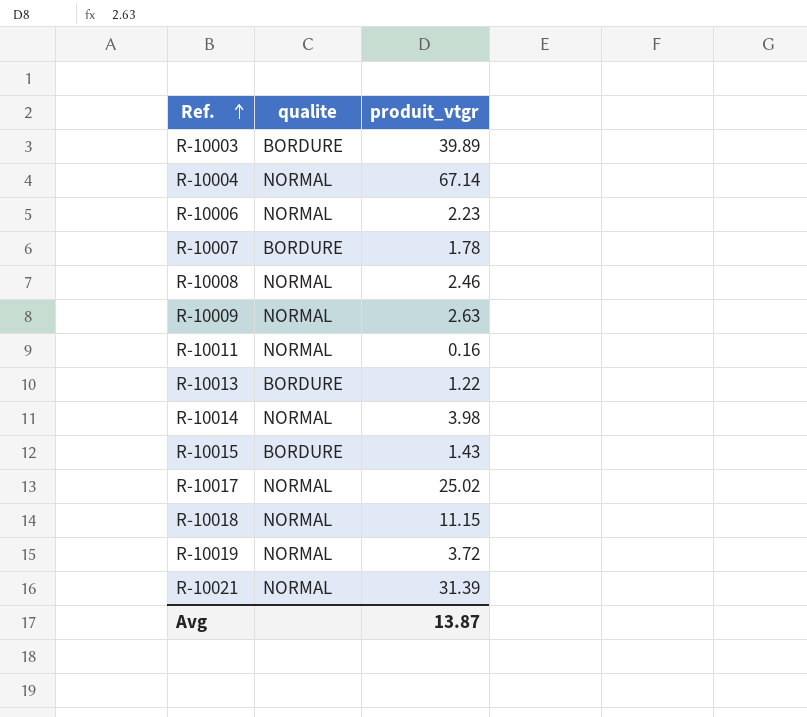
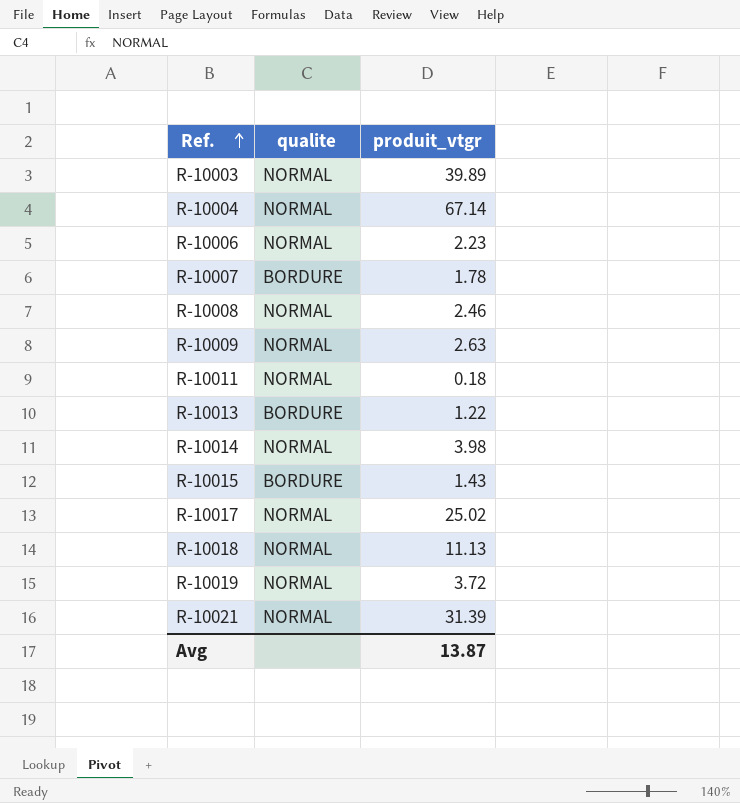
R-10003 | qualite: BORDURE -> NORMAL
R-10011 | produit_vtgr: 0.16 -> 0.18
R-10018 | produit_vtgr: 11.15 -> 11.13

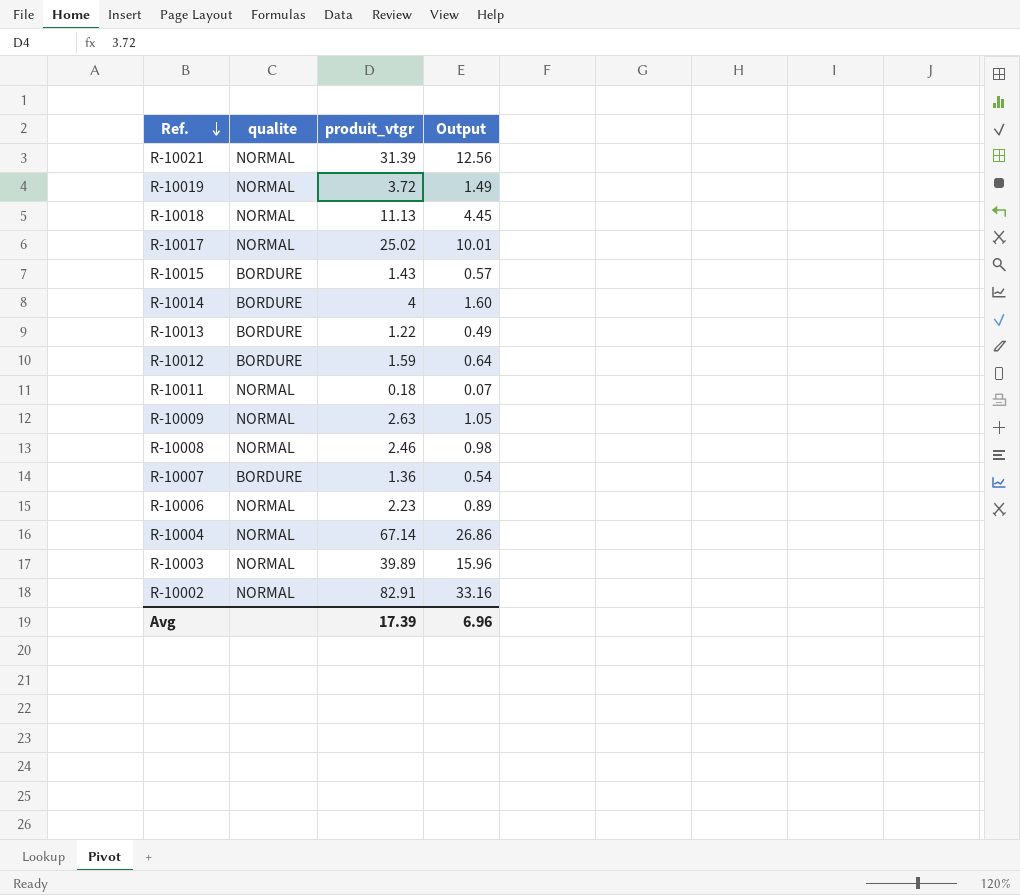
row order: Ref. ascending -> Ref. descending
column Output | formula: none -> [produit_vtgr] * 0.4
R-10014 | qualite: NORMAL -> BORDURE
R-10014 | produit_vtgr: 3.98 -> 4
row R-10012: none -> BORDURE | 1.59 | 0.64
R-10007 | produit_vtgr: 1.78 -> 1.36
row R-10002: none -> NORMAL | 82.91 | 33.16
Avg | produit_vtgr: 13.87 -> 17.39

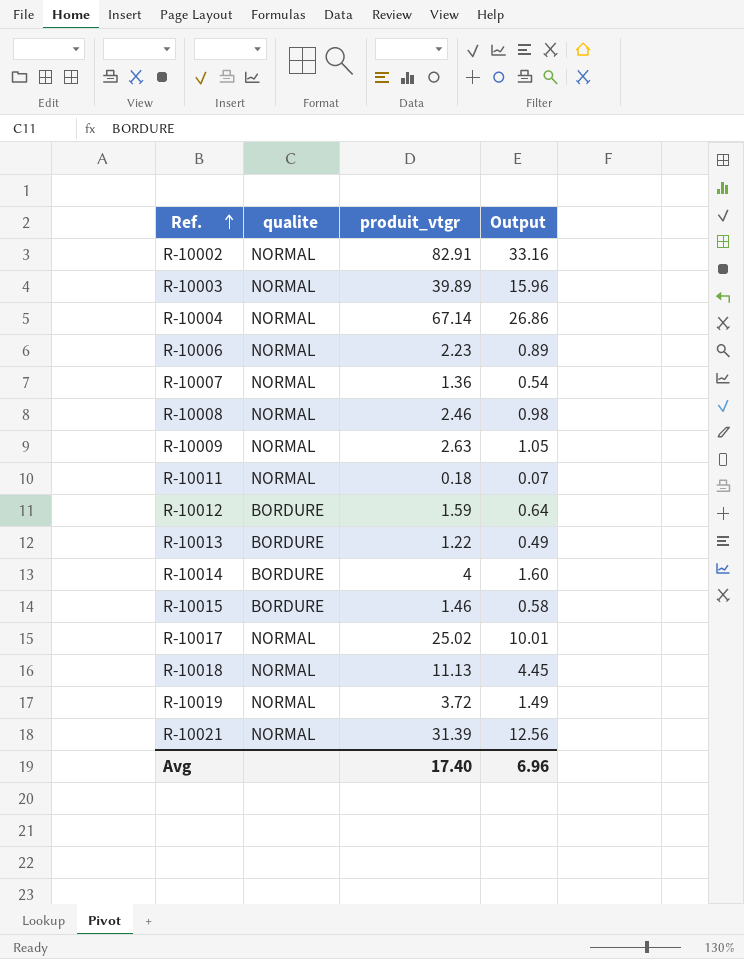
row order: Ref. descending -> Ref. ascending
R-10007 | qualite: BORDURE -> NORMAL
R-10015 | produit_vtgr: 1.43 -> 1.46
R-10015 | Output: 0.57 -> 0.58
Avg | produit_vtgr: 17.39 -> 17.40

